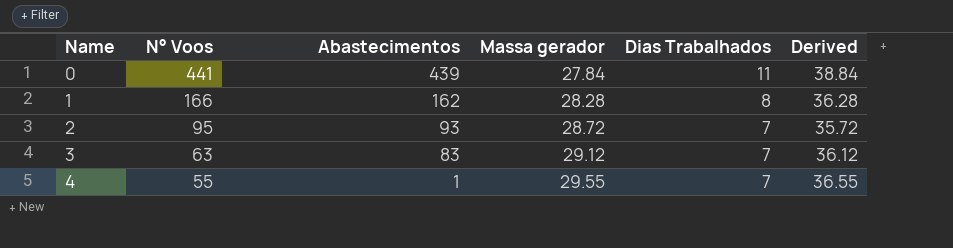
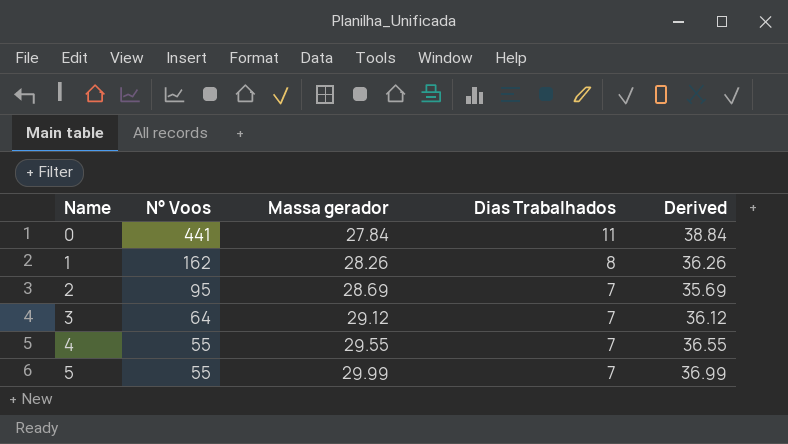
column Abastecimentos | position: 3 -> none
1 | N° Voos: 166 -> 162
1 | Massa gerador: 28.28 -> 28.26
1 | Derived: 36.28 -> 36.26
2 | Massa gerador: 28.72 -> 28.69
2 | Derived: 35.72 -> 35.69
3 | N° Voos: 63 -> 64
row 5: none -> 55 | 29.99 | 7 | 36.99

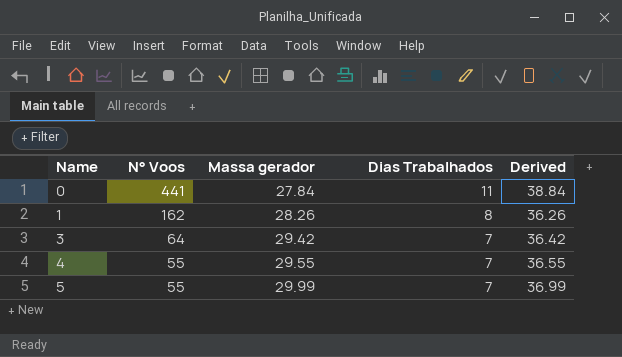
row 2: 95 | 28.69 | 7 | 35.69 -> none
3 | Massa gerador: 29.12 -> 29.42
3 | Derived: 36.12 -> 36.42

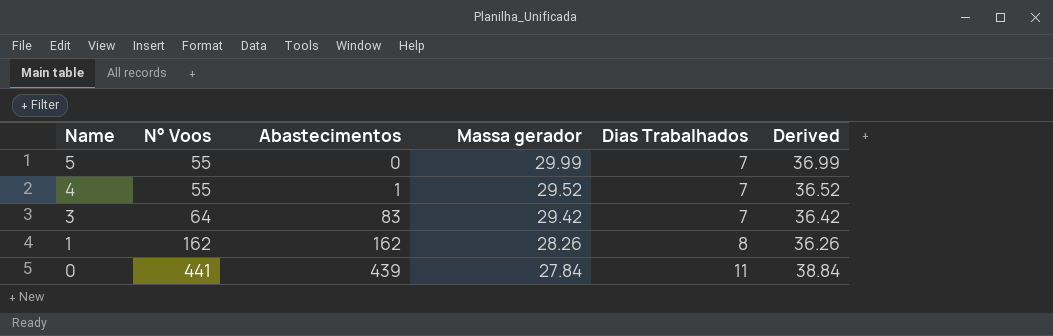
row order: Name ascending -> Name descending
column Abastecimentos | position: none -> 3
4 | Massa gerador: 29.55 -> 29.52
4 | Derived: 36.55 -> 36.52

